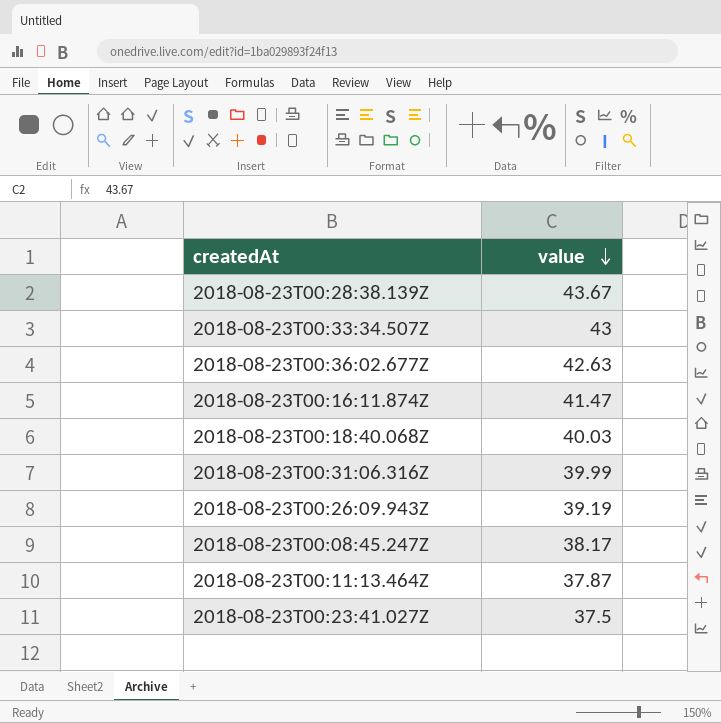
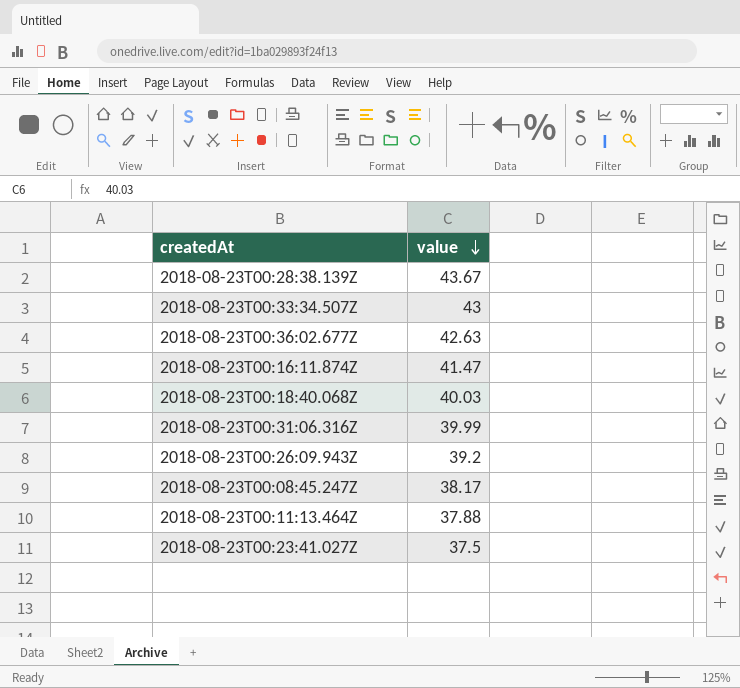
2018-08-23T00:26:09.943Z | value: 39.19 -> 39.2
2018-08-23T00:11:13.464Z | value: 37.87 -> 37.88

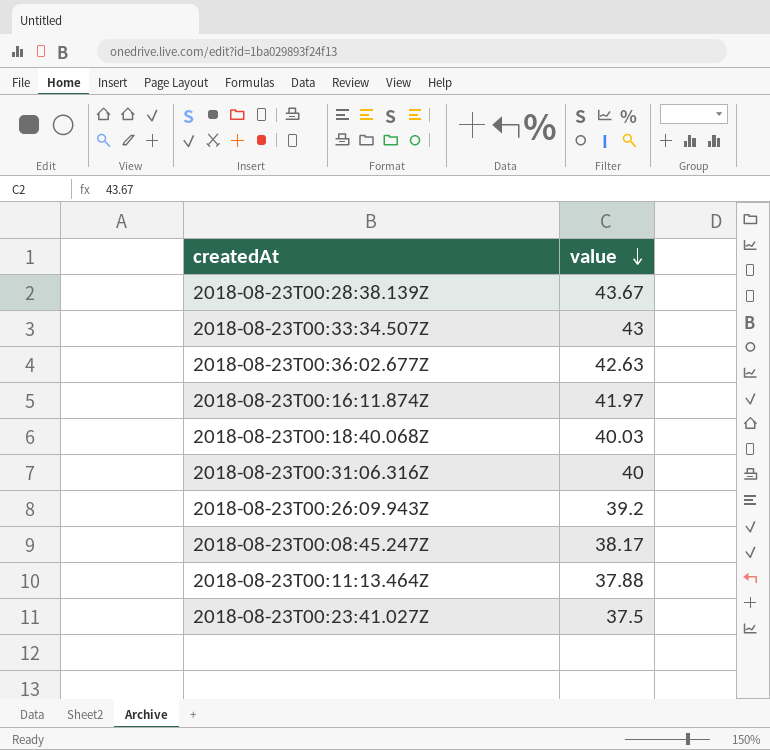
2018-08-23T00:16:11.874Z | value: 41.47 -> 41.97
2018-08-23T00:31:06.316Z | value: 39.99 -> 40

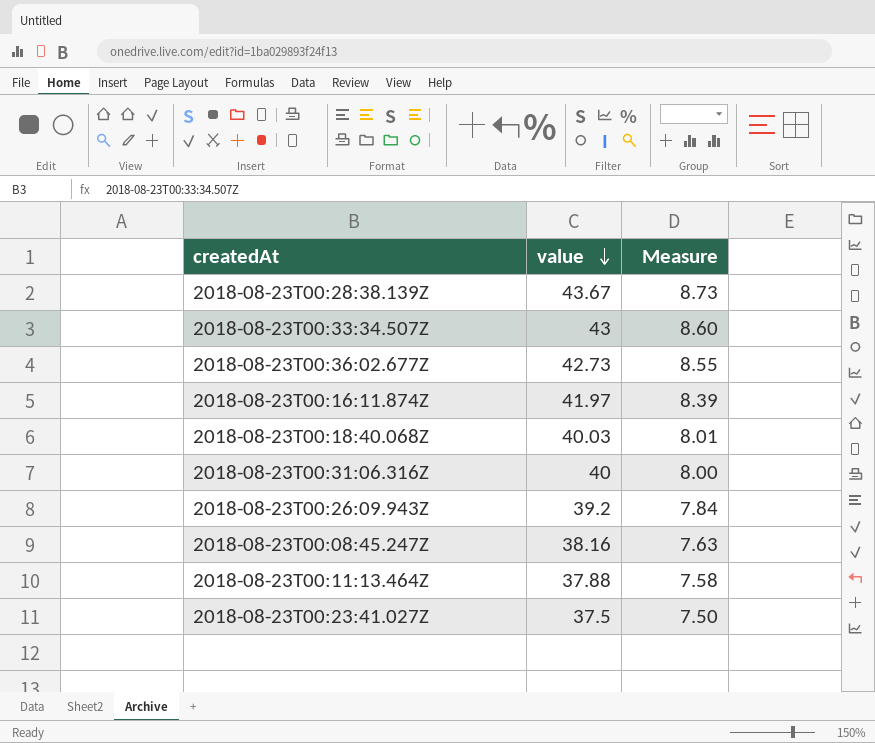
column Measure | formula: none -> [value] * 0.2
2018-08-23T00:36:02.677Z | value: 42.63 -> 42.73
2018-08-23T00:08:45.247Z | value: 38.17 -> 38.16

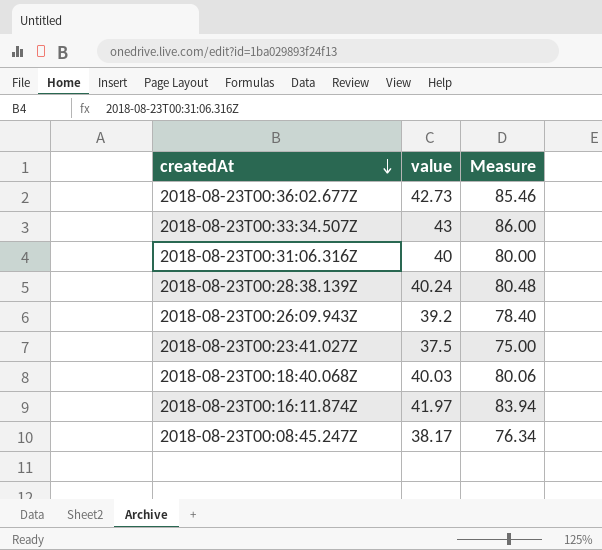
row order: value descending -> createdAt descending
column Measure | formula: [value] * 0.2 -> [value] * 2
row 2018-08-23T00:11:13.464Z: 37.88 | 7.58 -> none
2018-08-23T00:28:38.139Z | value: 43.67 -> 40.24
2018-08-23T00:08:45.247Z | value: 38.16 -> 38.17

